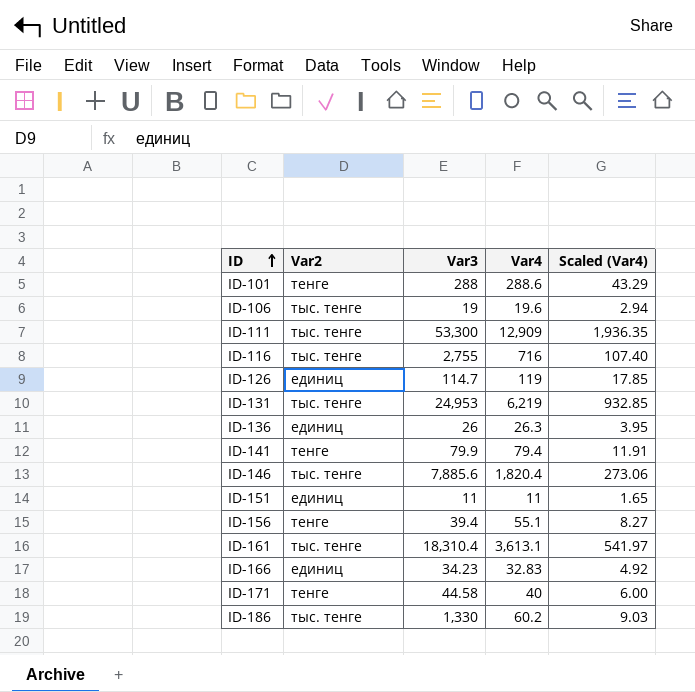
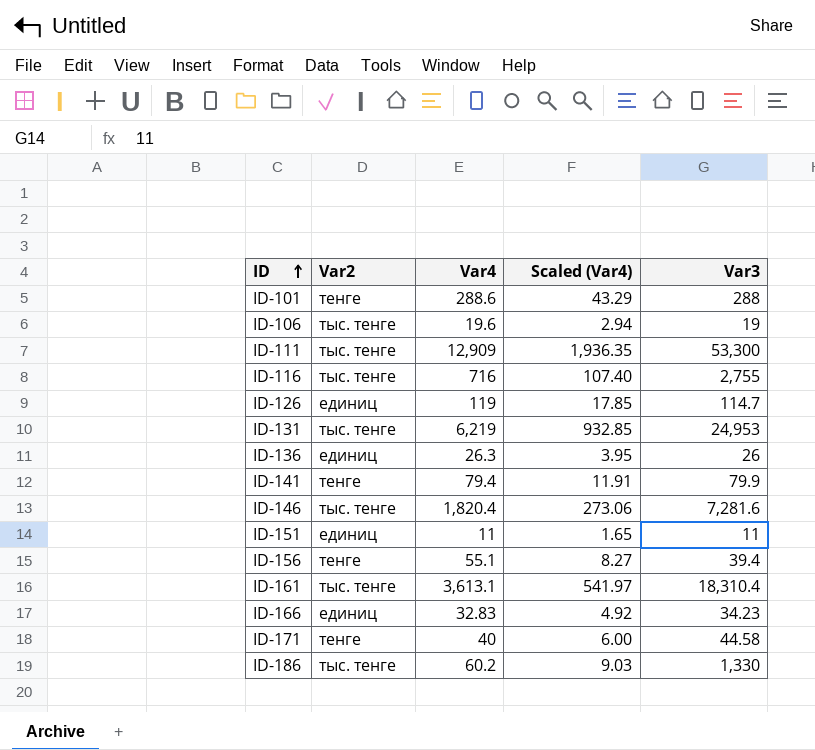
column Var3 | position: 3 -> 5
ID-146 | Var3: 7,885.6 -> 7,281.6

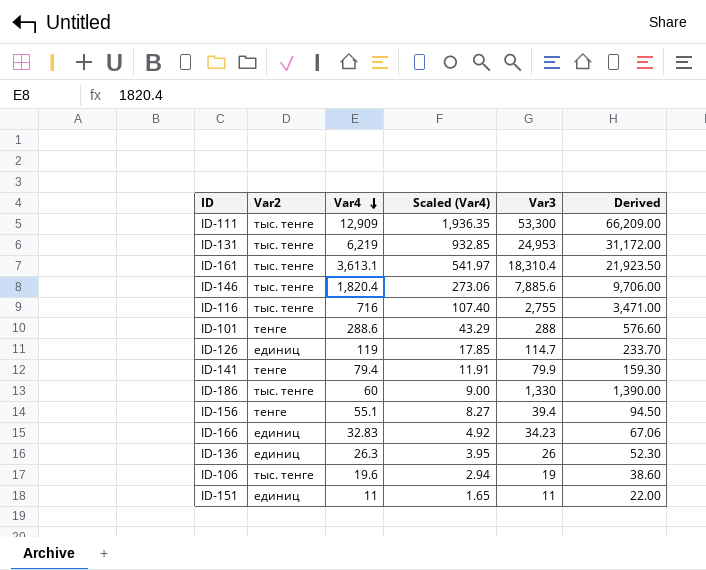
row order: ID ascending -> Var4 descending
column Derived | formula: none -> [Var4] + [Var3]
row ID-171: тенге | 40 | 6.00 | 44.58 -> none
ID-146 | Var3: 7,281.6 -> 7,885.6
ID-186 | Var4: 60.2 -> 60
ID-186 | Scaled (Var4): 9.03 -> 9.00

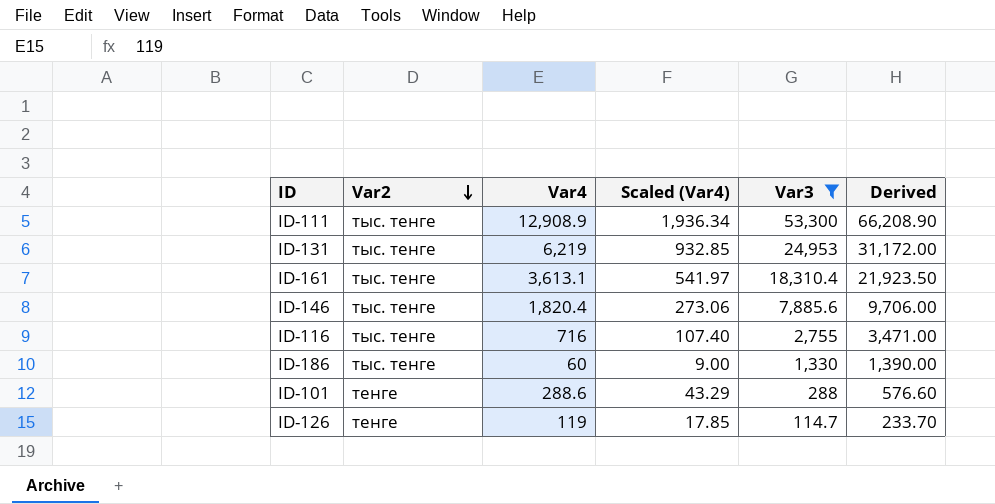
filter: none -> Var3 >= 114.7
row order: Var4 descending -> Var2 descending
ID-111 | Var4: 12,909 -> 12,908.9
ID-111 | Scaled (Var4): 1,936.35 -> 1,936.34
ID-111 | Derived: 66,209.00 -> 66,208.90
ID-126 | Var2: единиц -> тенге

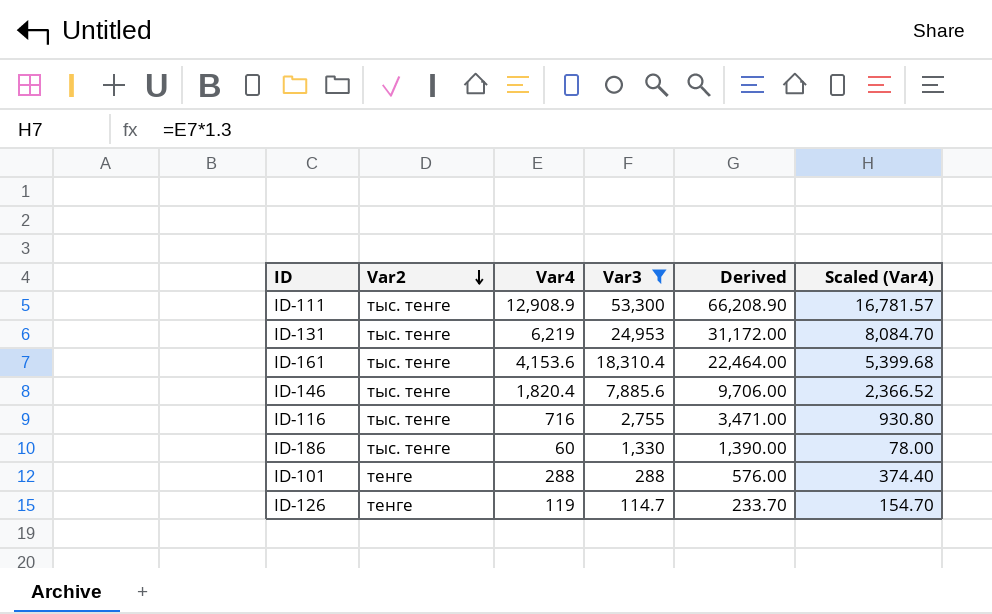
column Scaled (Var4) | formula: [Var4] * 0.15 -> [Var4] * 1.3
column Scaled (Var4) | position: 4 -> 6
ID-161 | Var4: 3,613.1 -> 4,153.6
ID-161 | Derived: 21,923.50 -> 22,464.00
ID-101 | Var4: 288.6 -> 288
ID-101 | Derived: 576.60 -> 576.00

